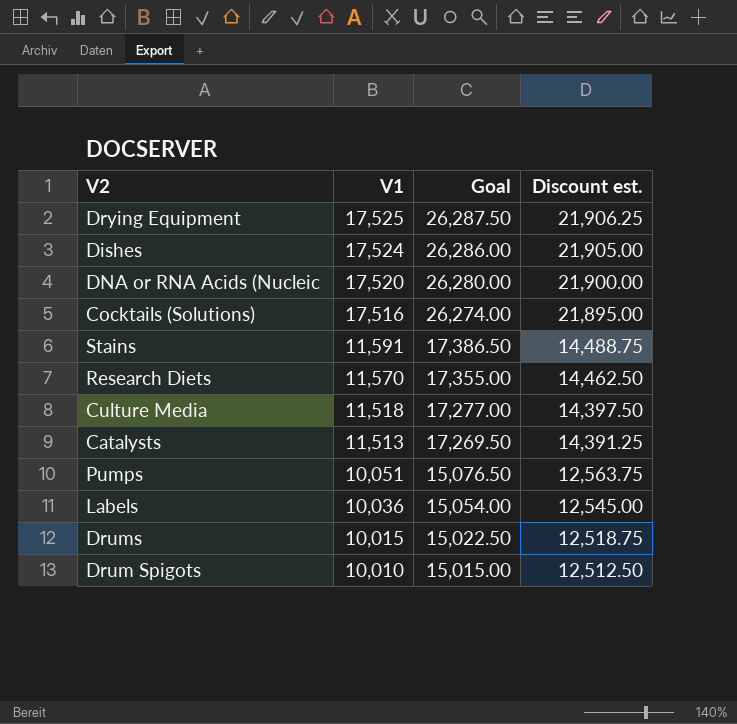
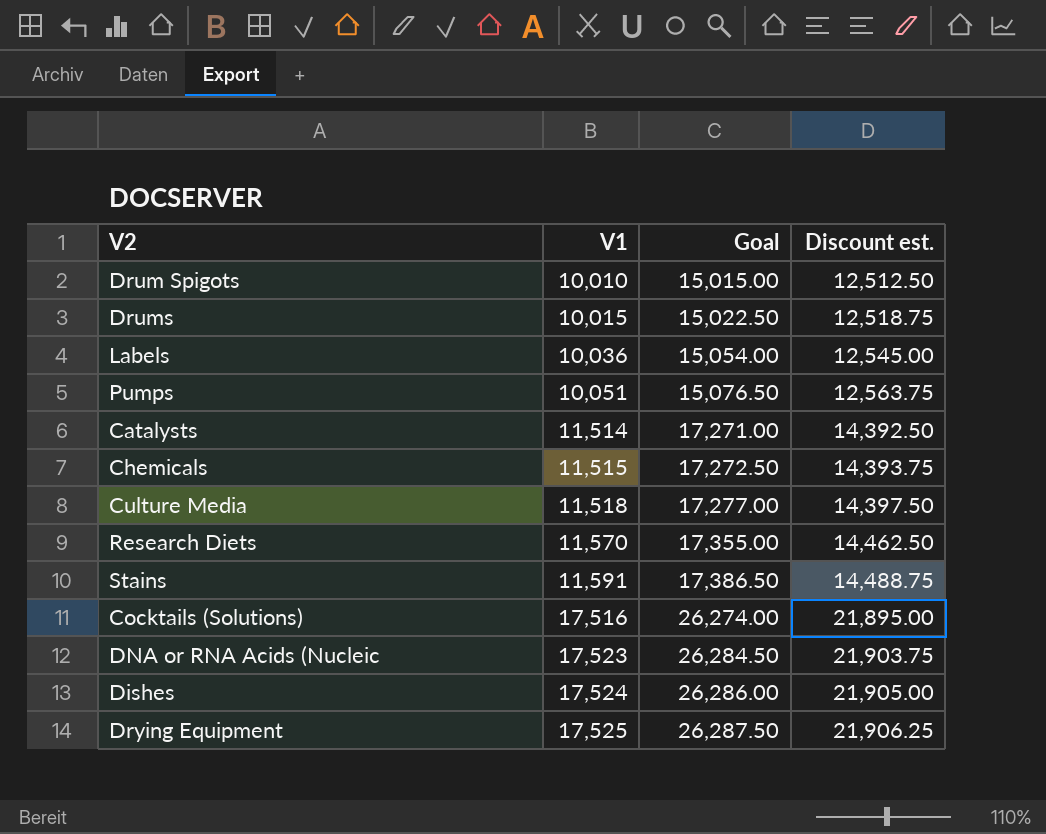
row order: V1 descending -> V1 ascending
Catalysts | V1: 11,513 -> 11,514
Catalysts | Goal: 17,269.50 -> 17,271.00
Catalysts | Discount est.: 14,391.25 -> 14,392.50
row Chemicals: none -> 11,515 | 17,272.50 | 14,393.75
DNA or RNA Acids (Nucleic | V1: 17,520 -> 17,523
DNA or RNA Acids (Nucleic | Goal: 26,280.00 -> 26,284.50
DNA or RNA Acids (Nucleic | Discount est.: 21,900.00 -> 21,903.75

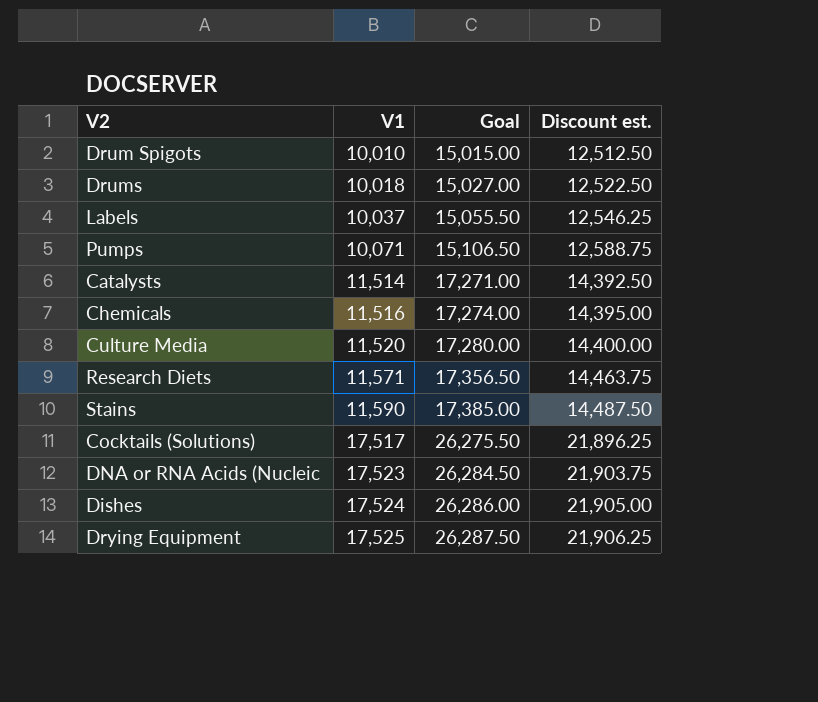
Drums | V1: 10,015 -> 10,018
Drums | Goal: 15,022.50 -> 15,027.00
Drums | Discount est.: 12,518.75 -> 12,522.50
Labels | V1: 10,036 -> 10,037
Labels | Goal: 15,054.00 -> 15,055.50
Labels | Discount est.: 12,545.00 -> 12,546.25
Pumps | V1: 10,051 -> 10,071
Pumps | Goal: 15,076.50 -> 15,106.50
Pumps | Discount est.: 12,563.75 -> 12,588.75
Chemicals | V1: 11,515 -> 11,516
Chemicals | Goal: 17,272.50 -> 17,274.00
Chemicals | Discount est.: 14,393.75 -> 14,395.00
Culture Media | V1: 11,518 -> 11,520
Culture Media | Goal: 17,277.00 -> 17,280.00
Culture Media | Discount est.: 14,397.50 -> 14,400.00
Research Diets | V1: 11,570 -> 11,571
Research Diets | Goal: 17,355.00 -> 17,356.50
Research Diets | Discount est.: 14,462.50 -> 14,463.75
Stains | V1: 11,591 -> 11,590
Stains | Goal: 17,386.50 -> 17,385.00
Stains | Discount est.: 14,488.75 -> 14,487.50
Cocktails (Solutions) | V1: 17,516 -> 17,517
Cocktails (Solutions) | Goal: 26,274.00 -> 26,275.50
Cocktails (Solutions) | Discount est.: 21,895.00 -> 21,896.25

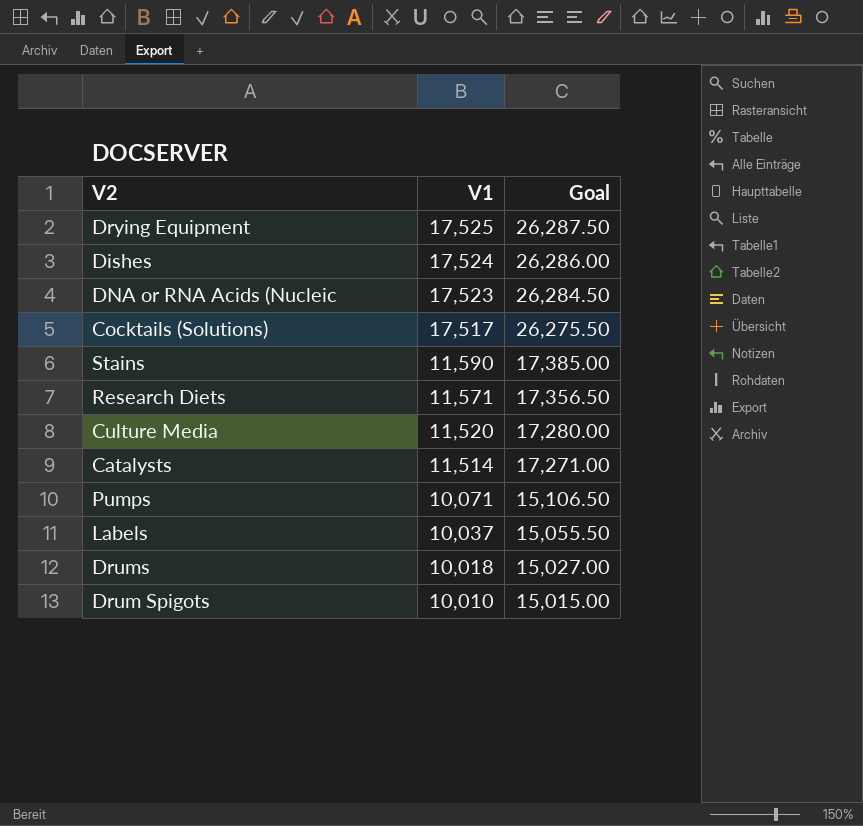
row order: V1 ascending -> V1 descending
column Discount est. | formula: [V1] * 1.25 -> none
row Chemicals: 11,516 | 17,274.00 | 14,395.00 -> none

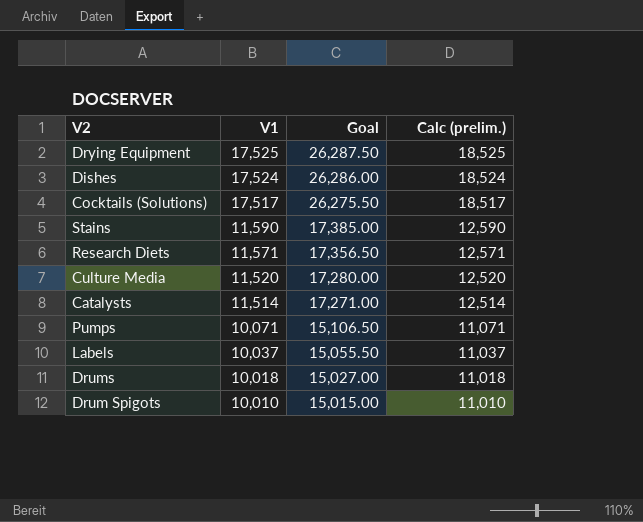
column Calc (prelim.) | formula: none -> [V1] + 1000
row DNA or RNA Acids (Nucleic: 17,523 | 26,284.50 -> none

